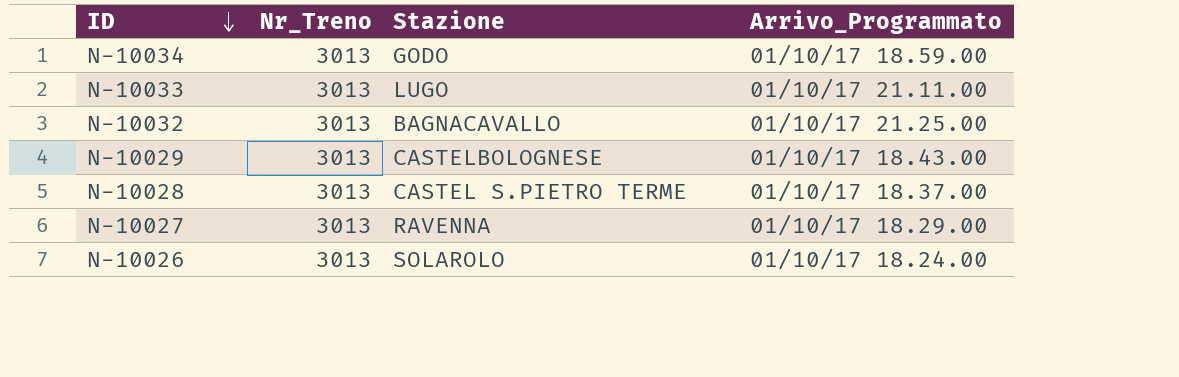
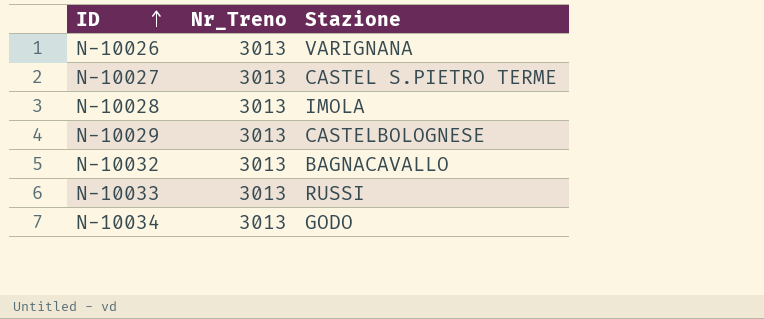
row order: ID descending -> ID ascending
column Arrivo_Programmato | position: 4 -> none
N-10026 | Stazione: SOLAROLO -> VARIGNANA
N-10027 | Stazione: RAVENNA -> CASTEL S.PIETRO TERME
N-10028 | Stazione: CASTEL S.PIETRO TERME -> IMOLA
N-10033 | Stazione: LUGO -> RUSSI

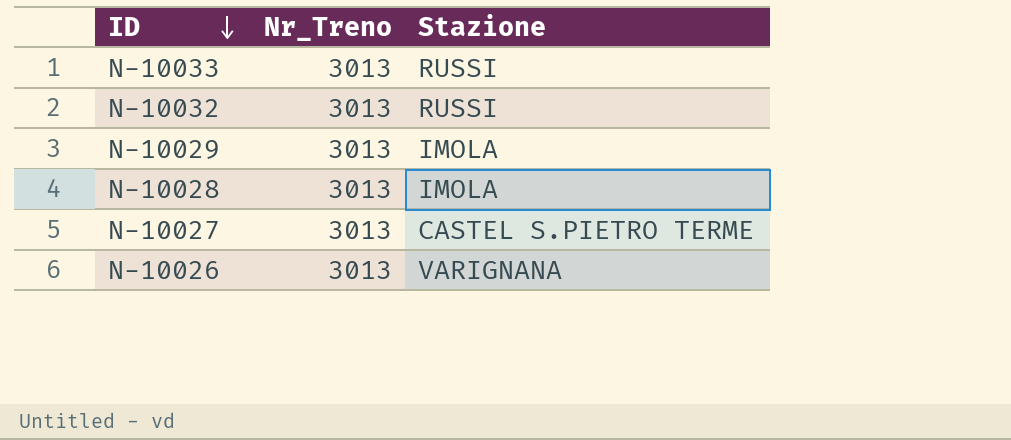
row order: ID ascending -> ID descending
row N-10034: 3013 | GODO -> none
N-10032 | Stazione: BAGNACAVALLO -> RUSSI
N-10029 | Stazione: CASTELBOLOGNESE -> IMOLA

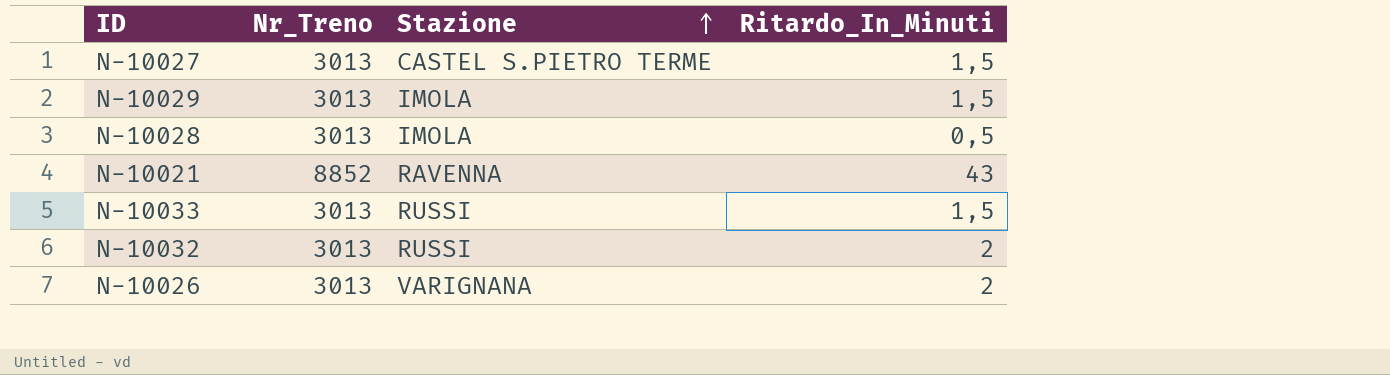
row order: ID descending -> Stazione ascending
column Ritardo_In_Minuti | position: none -> 4
row N-10021: none -> 8852 | RAVENNA | 43

